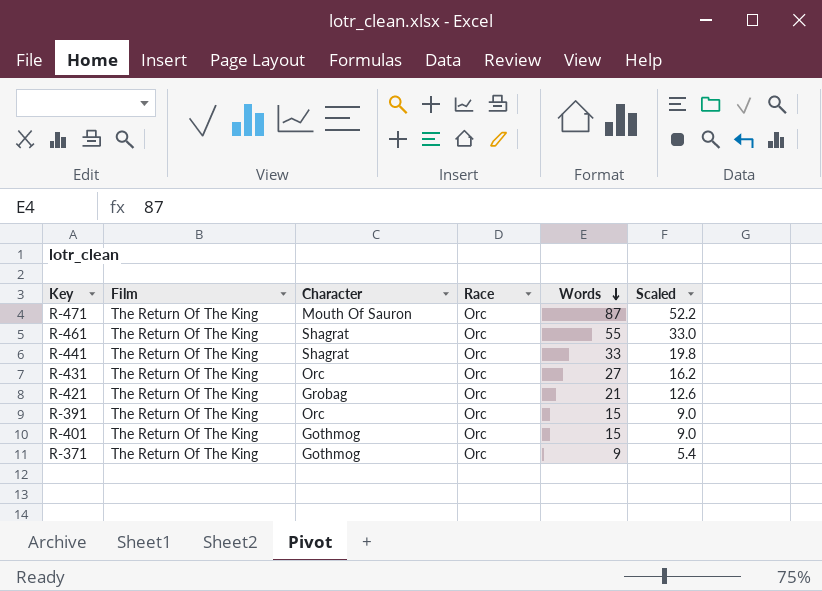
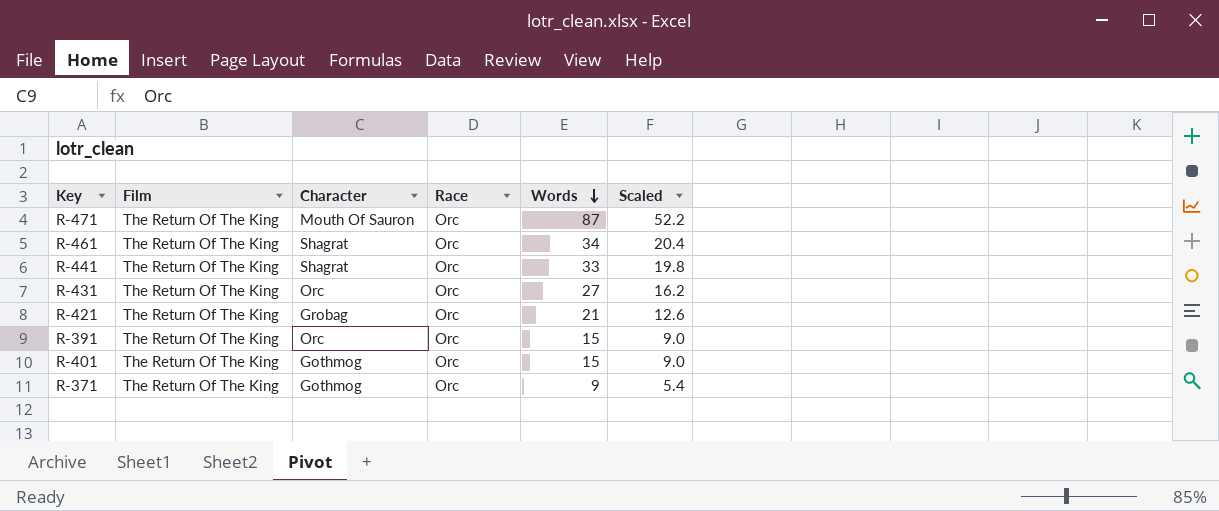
R-461 | Words: 55 -> 34
R-461 | Scaled: 33.0 -> 20.4

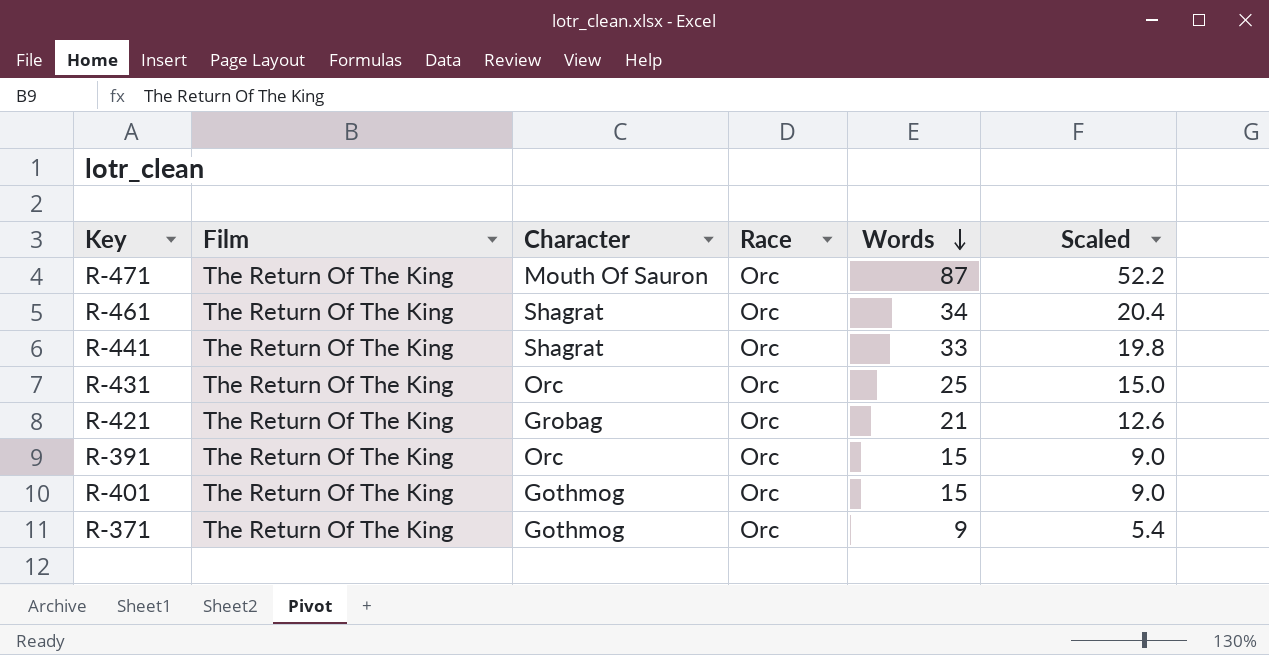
R-431 | Words: 27 -> 25
R-431 | Scaled: 16.2 -> 15.0

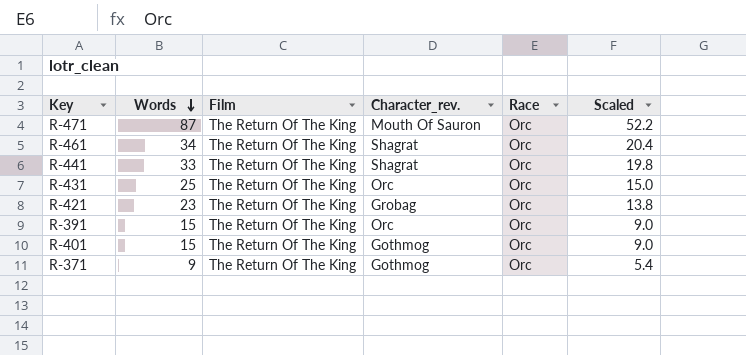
column Words | position: 5 -> 2
column name: Character -> Character_rev.
R-421 | Words: 21 -> 23
R-421 | Scaled: 12.6 -> 13.8

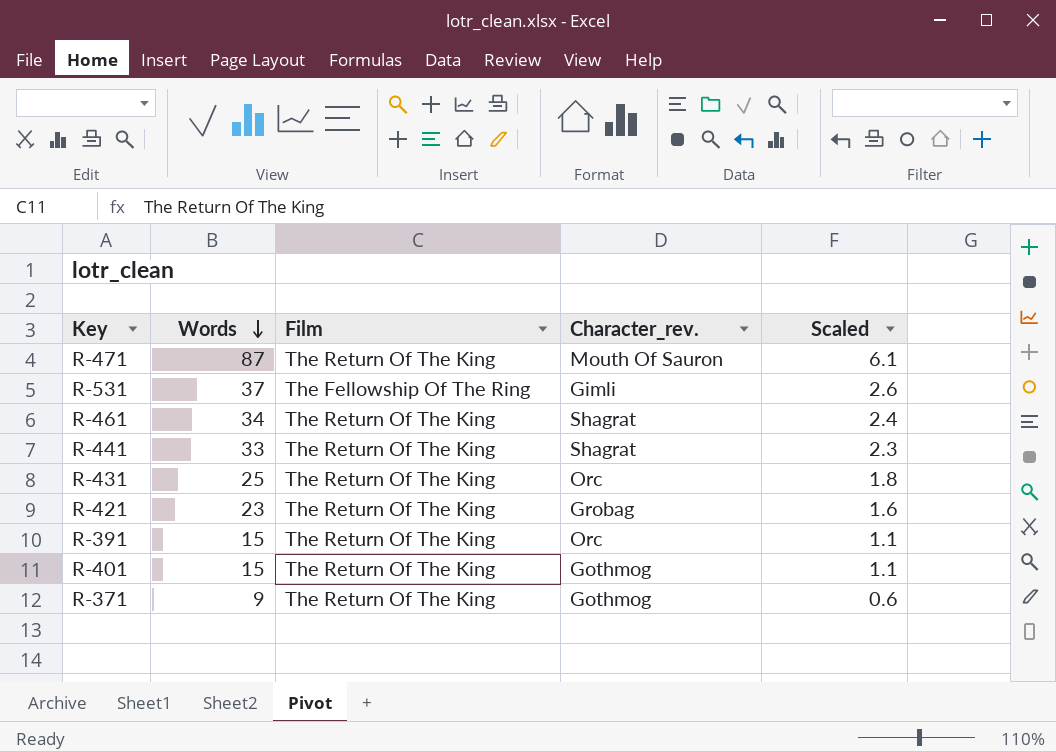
column Race | position: 5 -> none
column Scaled | formula: [Words] * 0.6 -> [Words] * 0.07
row R-531: none -> 37 | The Fellowship Of The Ring | Gimli | 2.6

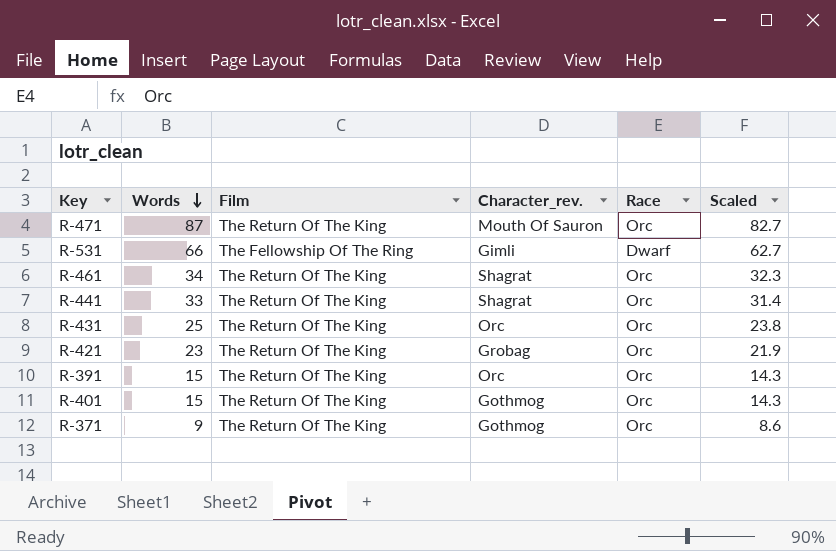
column Race | position: none -> 5
column Scaled | formula: [Words] * 0.07 -> [Words] * 0.95
R-531 | Words: 37 -> 66

